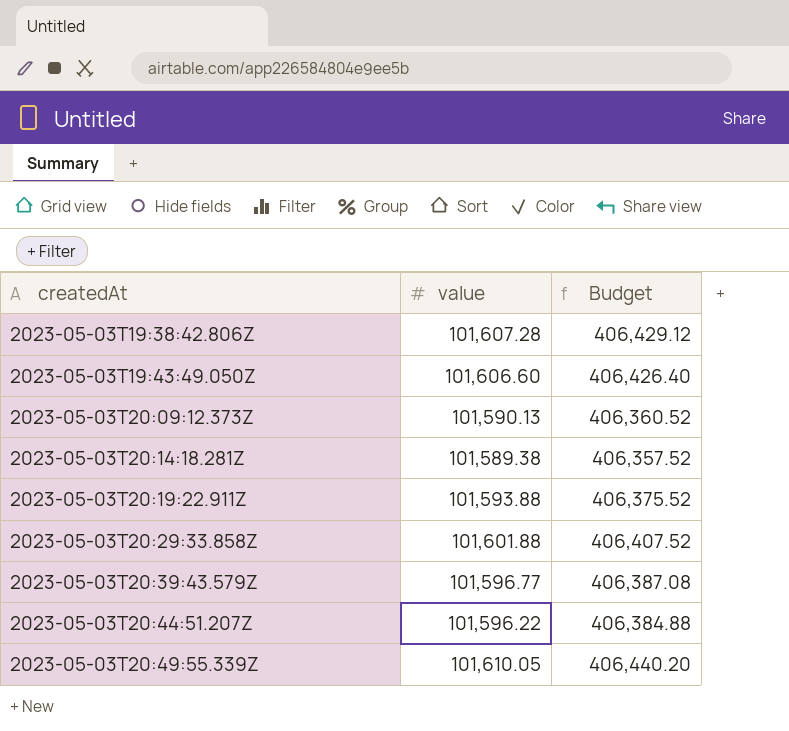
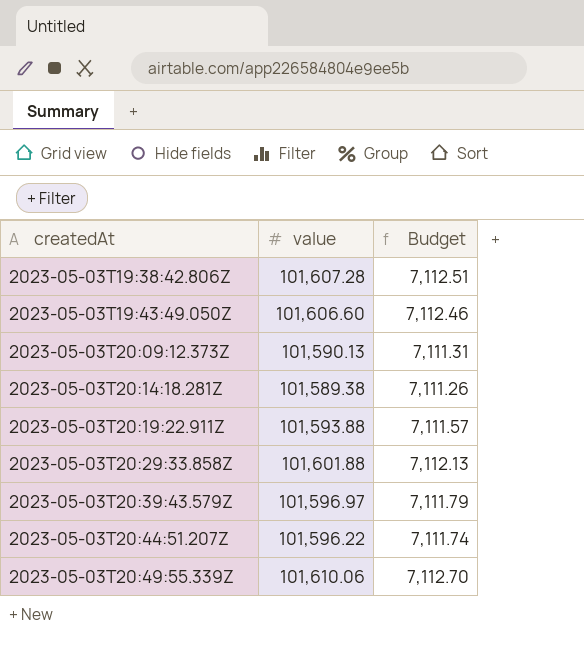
column Budget | formula: [value] * 4 -> [value] * 0.07
2023-05-03T20:39:43.579Z | value: 101,596.77 -> 101,596.97
2023-05-03T20:49:55.339Z | value: 101,610.05 -> 101,610.06

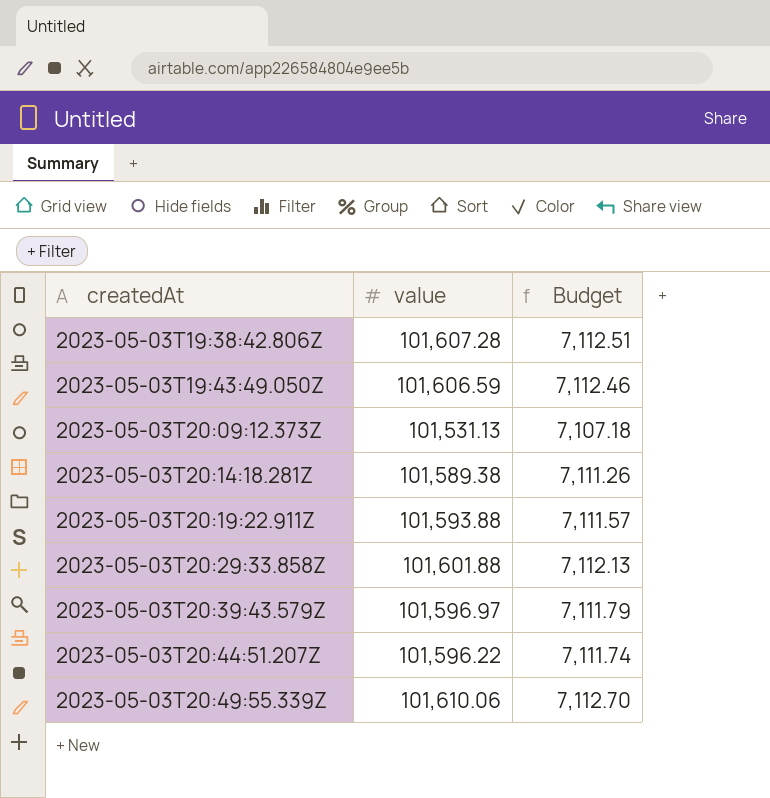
2023-05-03T19:43:49.050Z | value: 101,606.60 -> 101,606.59
2023-05-03T20:09:12.373Z | value: 101,590.13 -> 101,531.13
2023-05-03T20:09:12.373Z | Budget: 7,111.31 -> 7,107.18

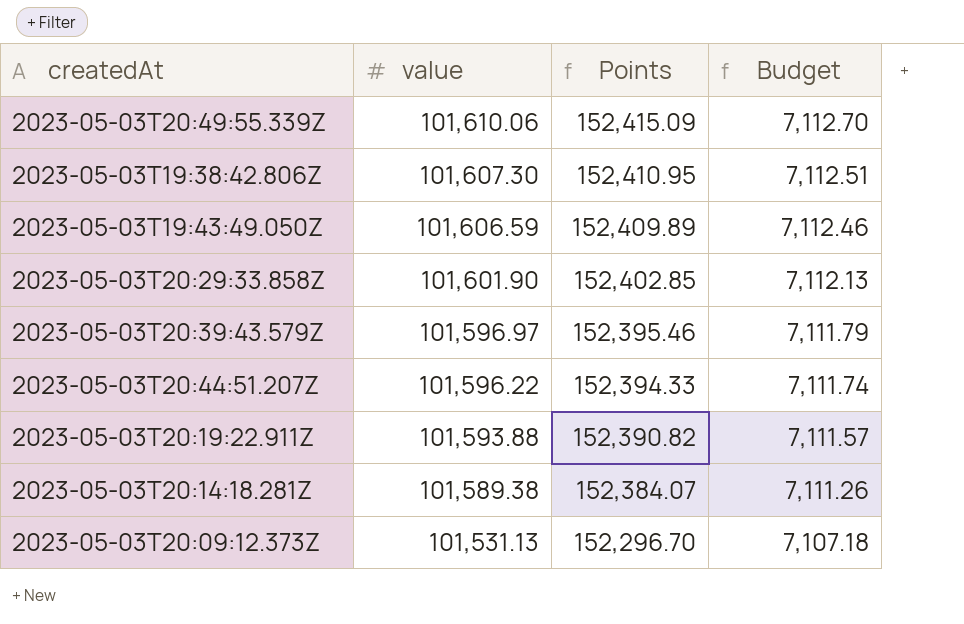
row order: createdAt ascending -> value descending
column Points | formula: none -> [value] * 1.5
2023-05-03T19:38:42.806Z | value: 101,607.28 -> 101,607.30
2023-05-03T20:29:33.858Z | value: 101,601.88 -> 101,601.90

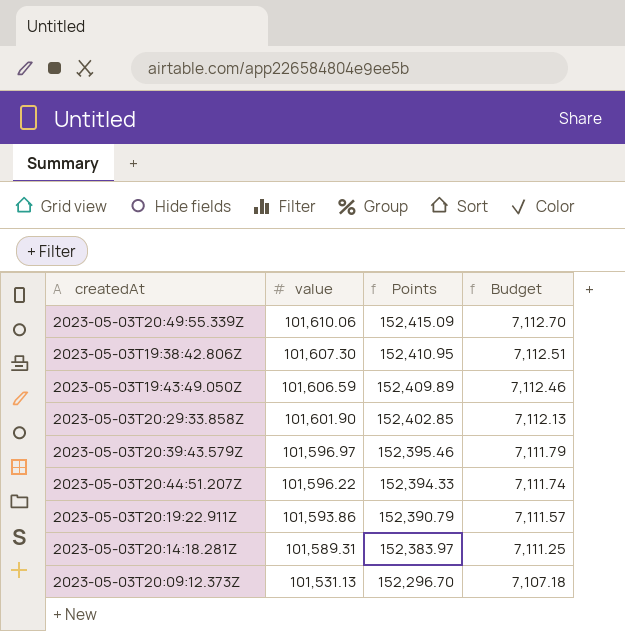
2023-05-03T20:19:22.911Z | value: 101,593.88 -> 101,593.86
2023-05-03T20:19:22.911Z | Points: 152,390.82 -> 152,390.79
2023-05-03T20:14:18.281Z | value: 101,589.38 -> 101,589.31
2023-05-03T20:14:18.281Z | Points: 152,384.07 -> 152,383.97
2023-05-03T20:14:18.281Z | Budget: 7,111.26 -> 7,111.25

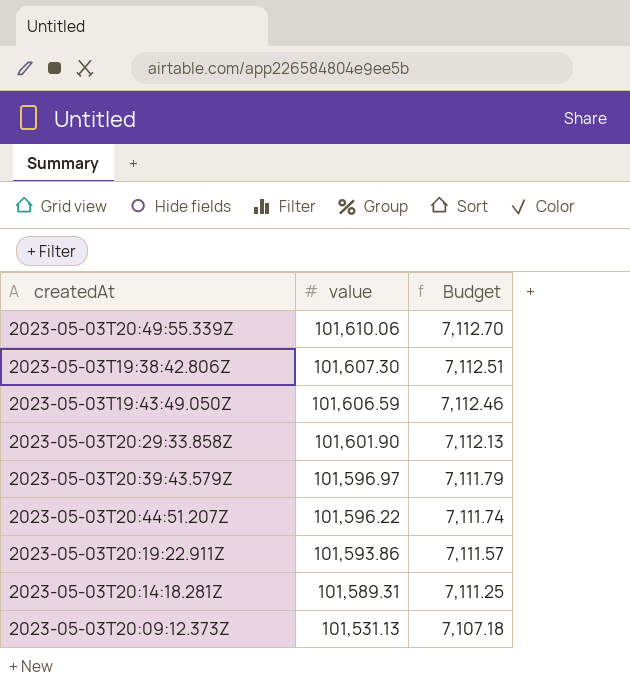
column Points | formula: [value] * 1.5 -> none

